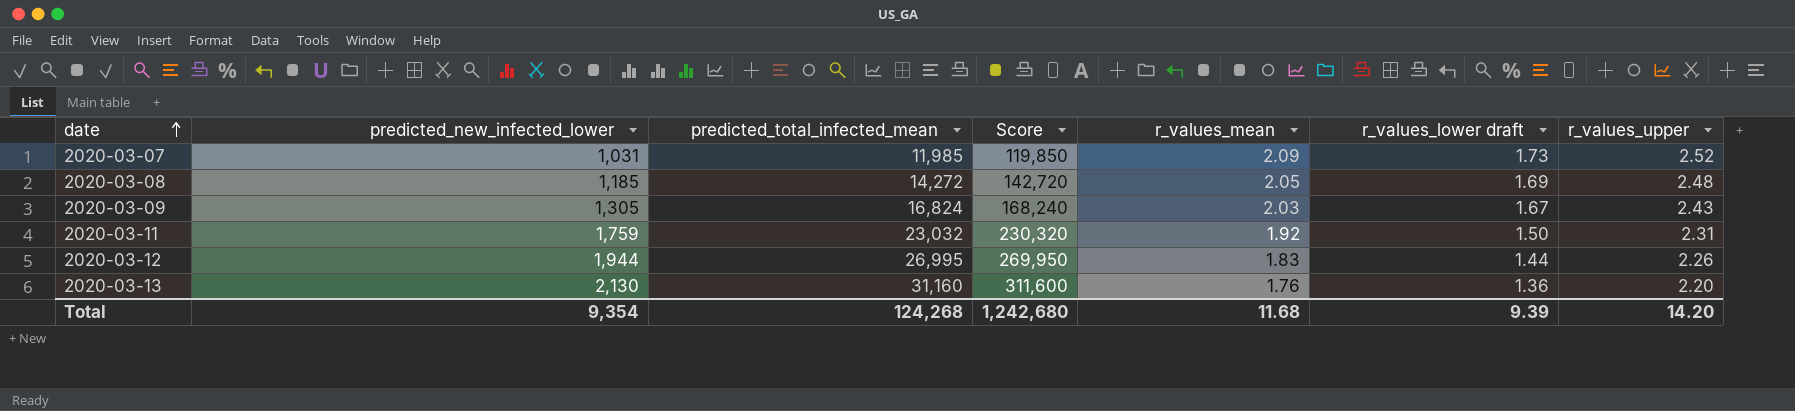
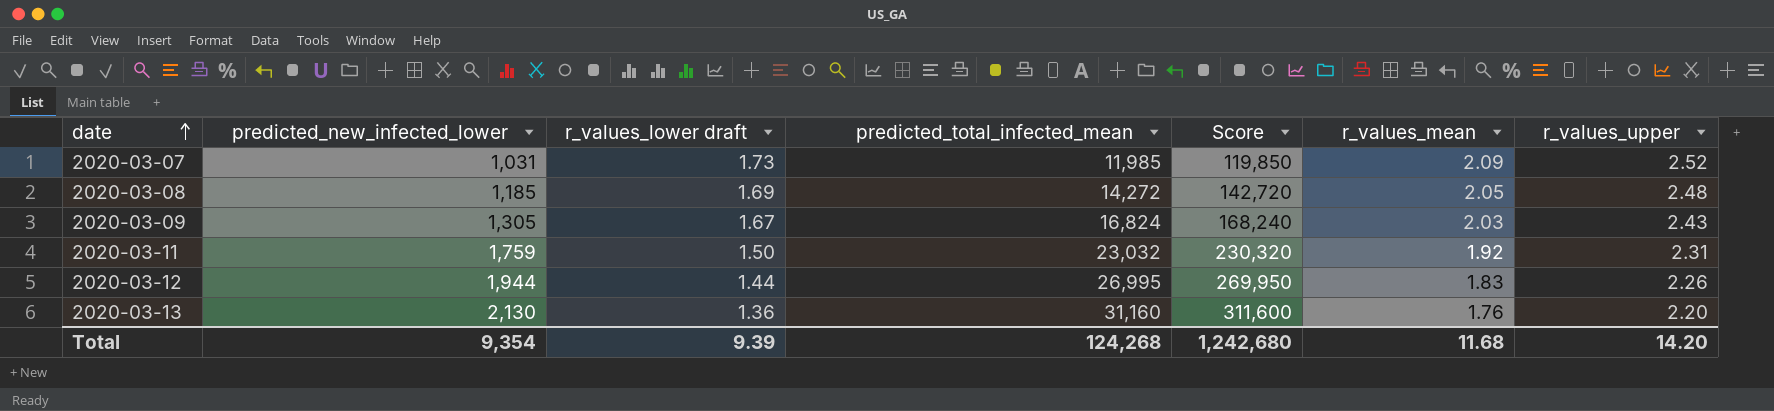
column r_values_lower draft | position: 6 -> 3

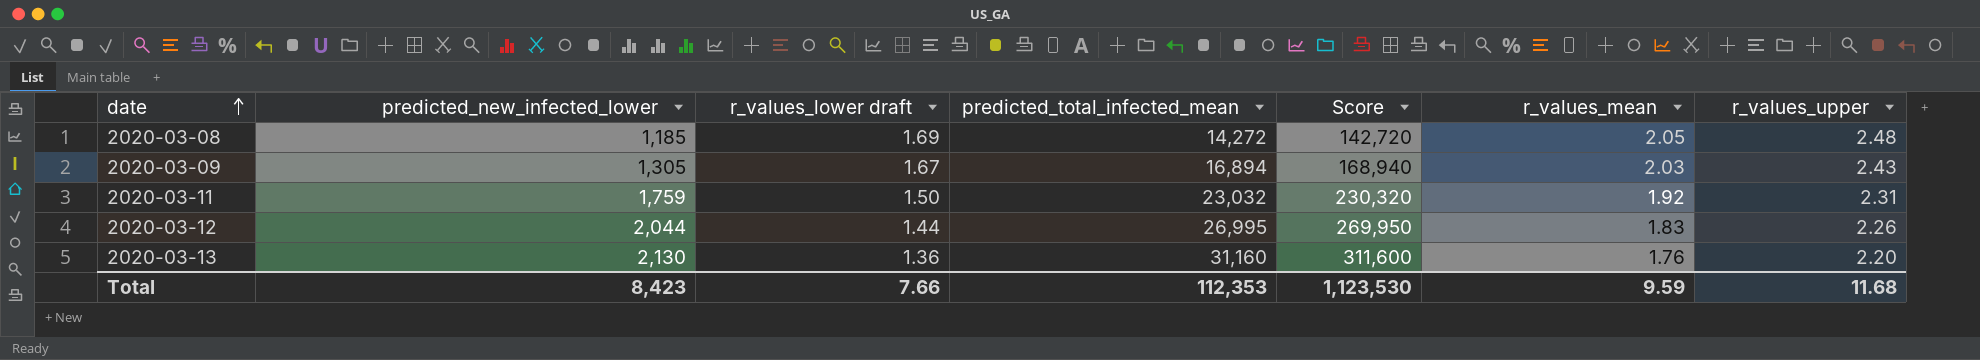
row 2020-03-07: 1,031 | 1.73 | 11,985 | 119,850 | 2.09 | 2.52 -> none
2020-03-09 | predicted_total_infected_mean: 16,824 -> 16,894
2020-03-09 | Score: 168,240 -> 168,940
2020-03-12 | predicted_new_infected_lower: 1,944 -> 2,044
Total | predicted_new_infected_lower: 9,354 -> 8,423
Total | r_values_lower draft: 9.39 -> 7.66
Total | predicted_total_infected_mean: 124,268 -> 112,353
Total | Score: 1,242,680 -> 1,123,530
Total | r_values_mean: 11.68 -> 9.59
Total | r_values_upper: 14.20 -> 11.68

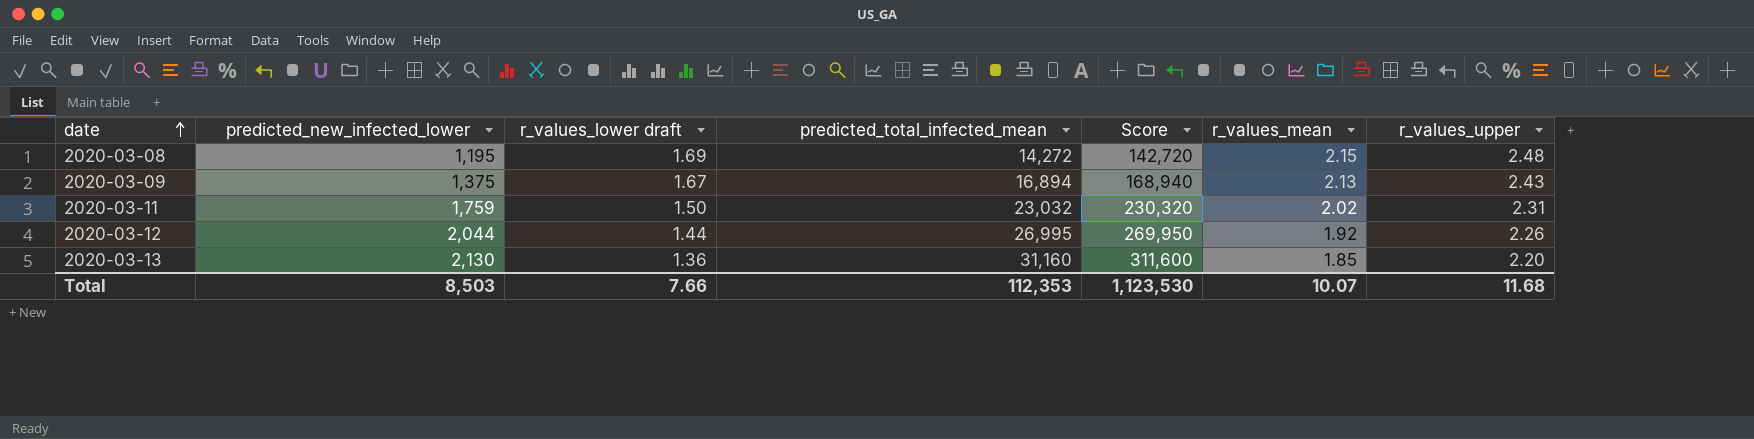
2020-03-08 | predicted_new_infected_lower: 1,185 -> 1,195
2020-03-08 | r_values_mean: 2.05 -> 2.15
2020-03-09 | predicted_new_infected_lower: 1,305 -> 1,375
2020-03-09 | r_values_mean: 2.03 -> 2.13
2020-03-11 | r_values_mean: 1.92 -> 2.02
2020-03-12 | r_values_mean: 1.83 -> 1.92
2020-03-13 | r_values_mean: 1.76 -> 1.85
Total | predicted_new_infected_lower: 8,423 -> 8,503
Total | r_values_mean: 9.59 -> 10.07

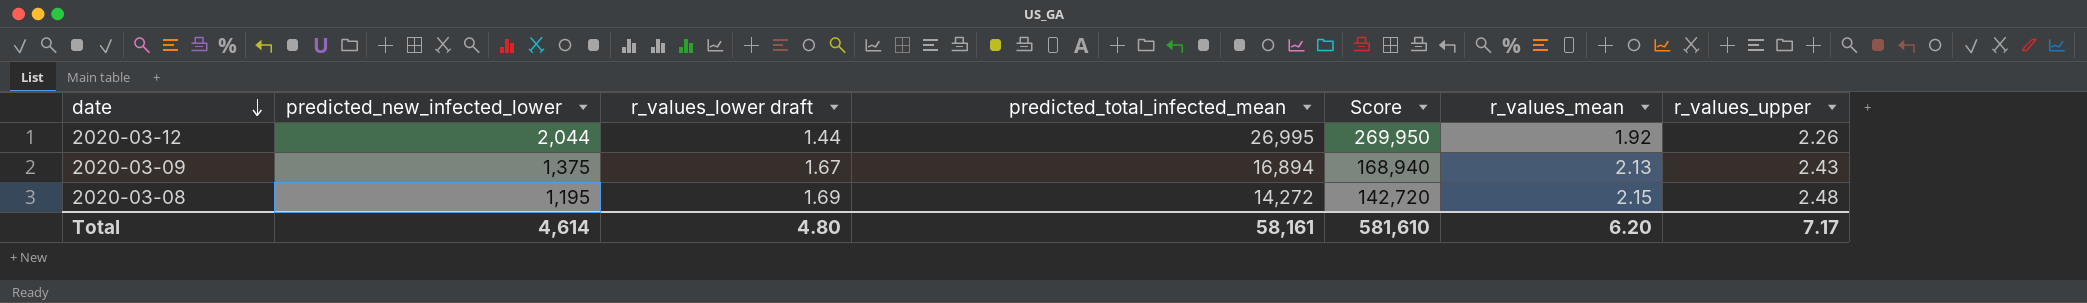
row order: date ascending -> date descending
row 2020-03-11: 1,759 | 1.50 | 23,032 | 230,320 | 2.02 | 2.31 -> none
row 2020-03-13: 2,130 | 1.36 | 31,160 | 311,600 | 1.85 | 2.20 -> none
Total | predicted_new_infected_lower: 8,503 -> 4,614
Total | r_values_lower draft: 7.66 -> 4.80
Total | predicted_total_infected_mean: 112,353 -> 58,161
Total | Score: 1,123,530 -> 581,610
Total | r_values_mean: 10.07 -> 6.20
Total | r_values_upper: 11.68 -> 7.17

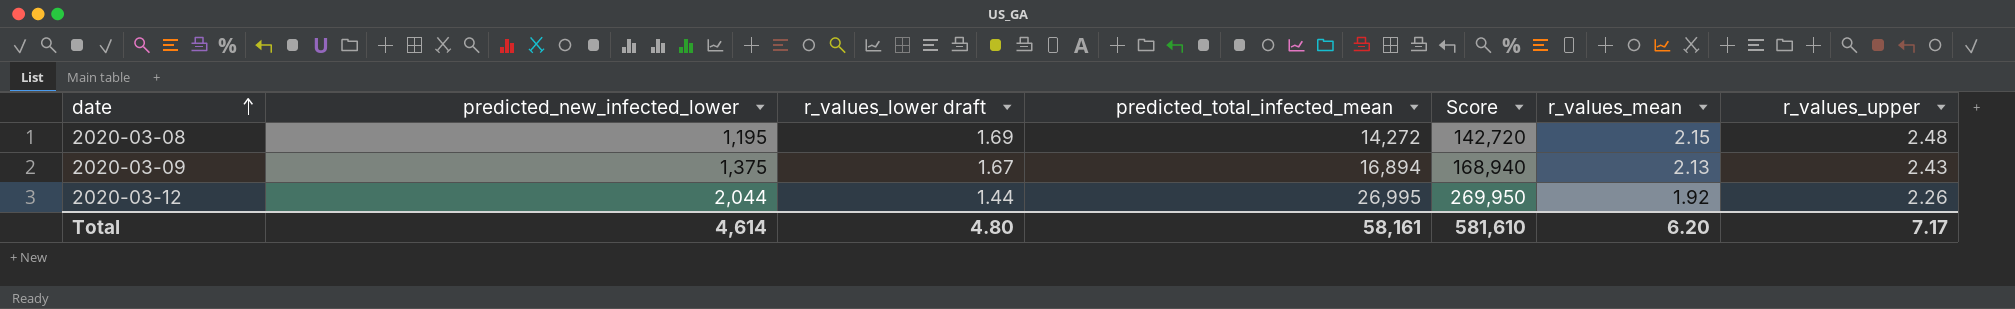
row order: date descending -> date ascending

